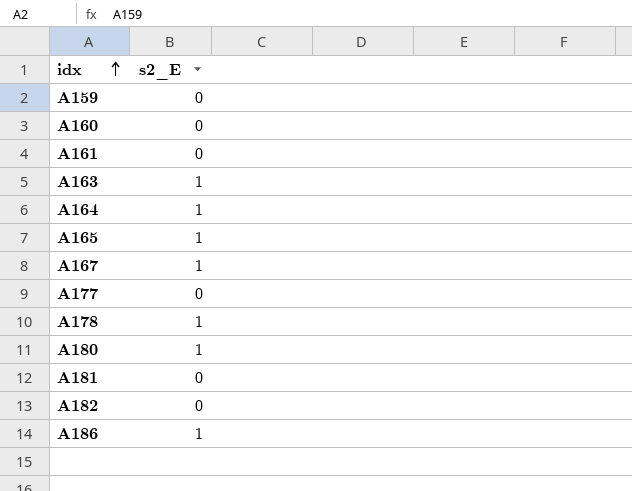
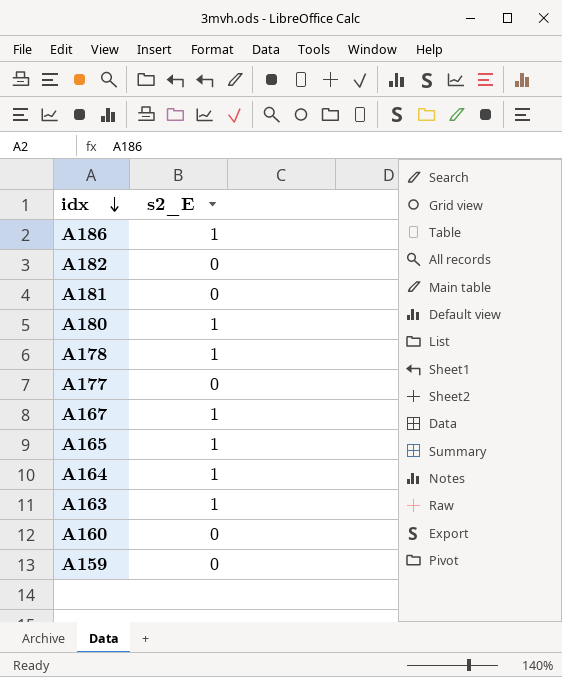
row order: idx ascending -> idx descending
row A161: 0 -> none

